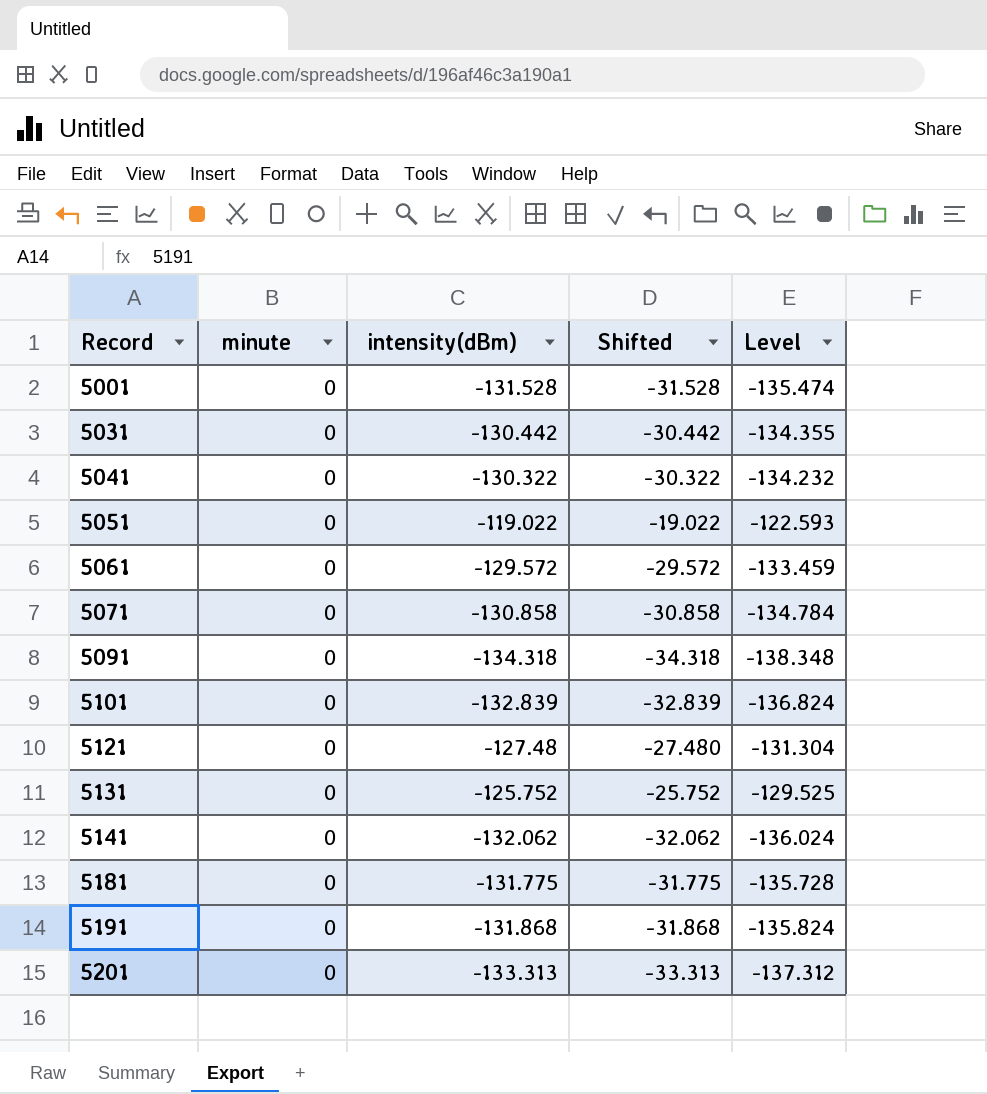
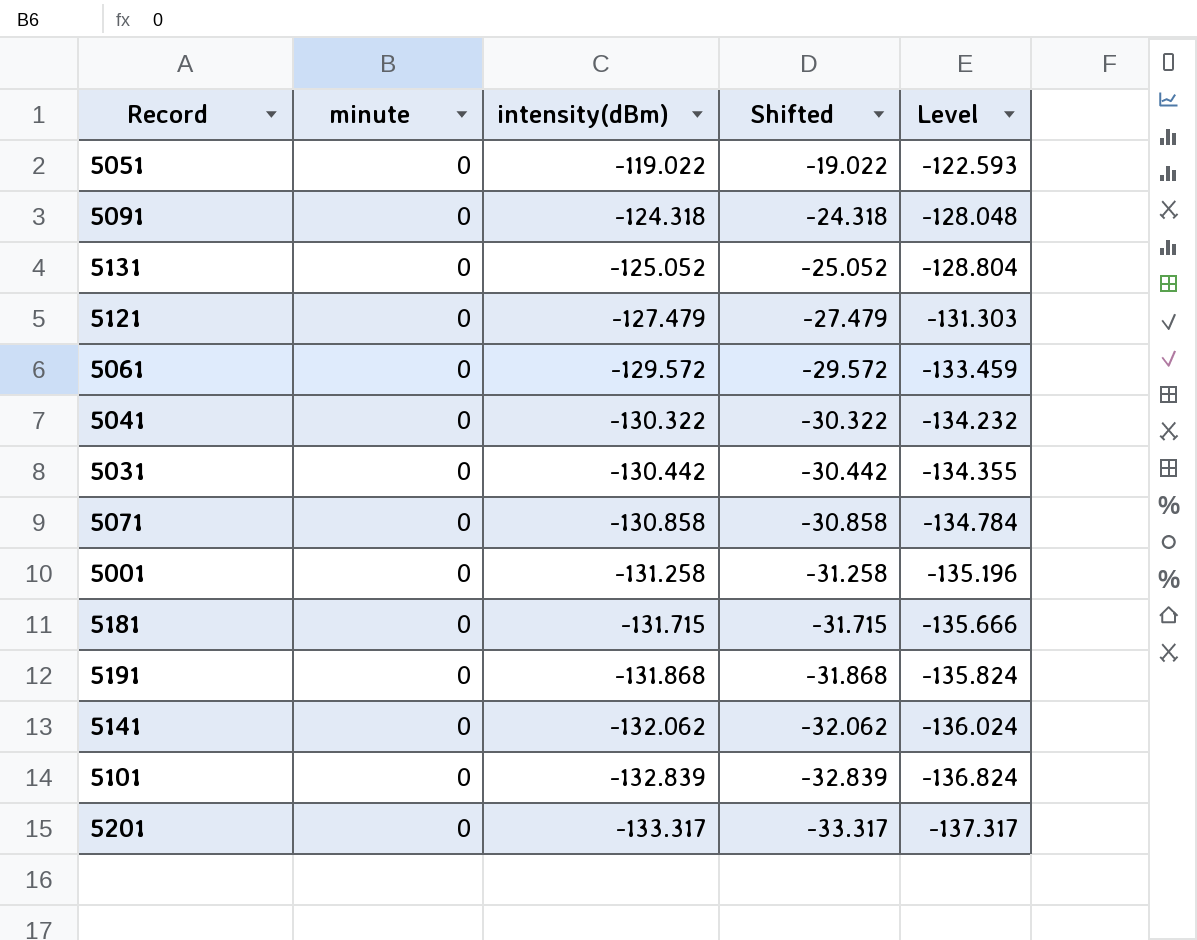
row order: Record ascending -> intensity(dBm) descending
5091 | intensity(dBm): -134.318 -> -124.318
5091 | Shifted: -34.318 -> -24.318
5091 | Level: -138.348 -> -128.048
5131 | intensity(dBm): -125.752 -> -125.052
5131 | Shifted: -25.752 -> -25.052
5131 | Level: -129.525 -> -128.804
5121 | intensity(dBm): -127.48 -> -127.479
5121 | Shifted: -27.480 -> -27.479
5121 | Level: -131.304 -> -131.303
5001 | intensity(dBm): -131.528 -> -131.258
5001 | Shifted: -31.528 -> -31.258
5001 | Level: -135.474 -> -135.196
5181 | intensity(dBm): -131.775 -> -131.715
5181 | Shifted: -31.775 -> -31.715
5181 | Level: -135.728 -> -135.666
5201 | intensity(dBm): -133.313 -> -133.317
5201 | Shifted: -33.313 -> -33.317
5201 | Level: -137.312 -> -137.317

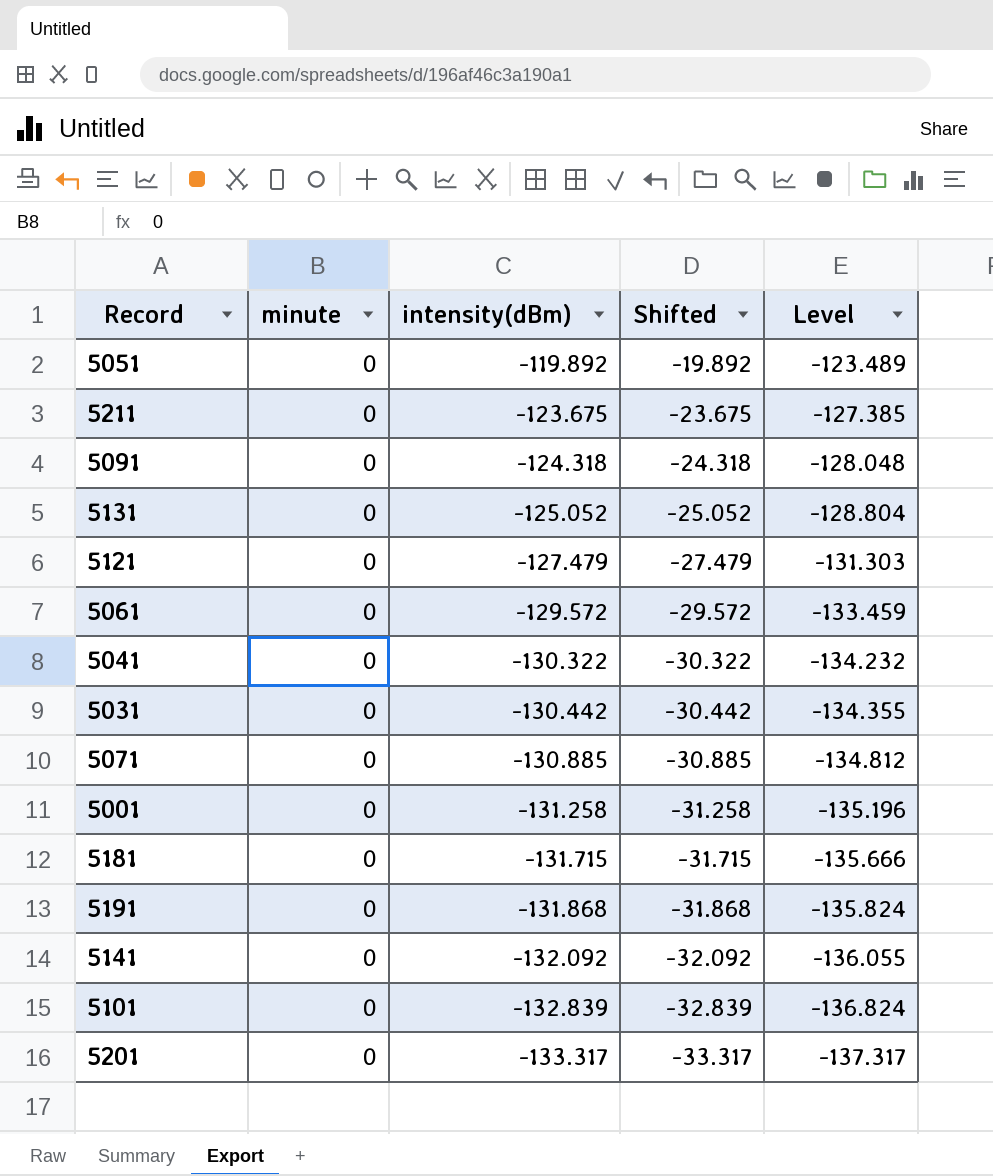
5051 | intensity(dBm): -119.022 -> -119.892
5051 | Shifted: -19.022 -> -19.892
5051 | Level: -122.593 -> -123.489
row 5211: none -> 0 | -123.675 | -23.675 | -127.385
5071 | intensity(dBm): -130.858 -> -130.885
5071 | Shifted: -30.858 -> -30.885
5071 | Level: -134.784 -> -134.812
5141 | intensity(dBm): -132.062 -> -132.092
5141 | Shifted: -32.062 -> -32.092
5141 | Level: -136.024 -> -136.055

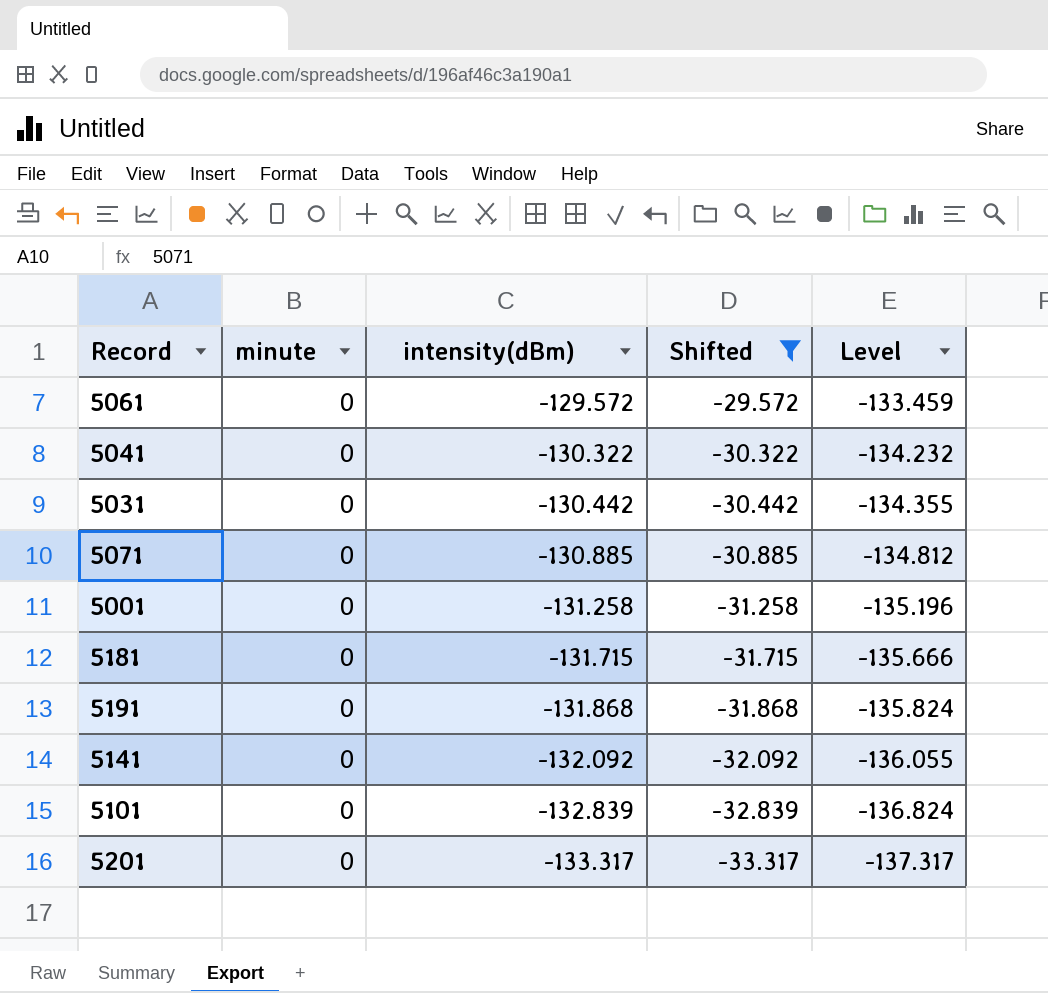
filter: none -> Shifted <= -29.572

